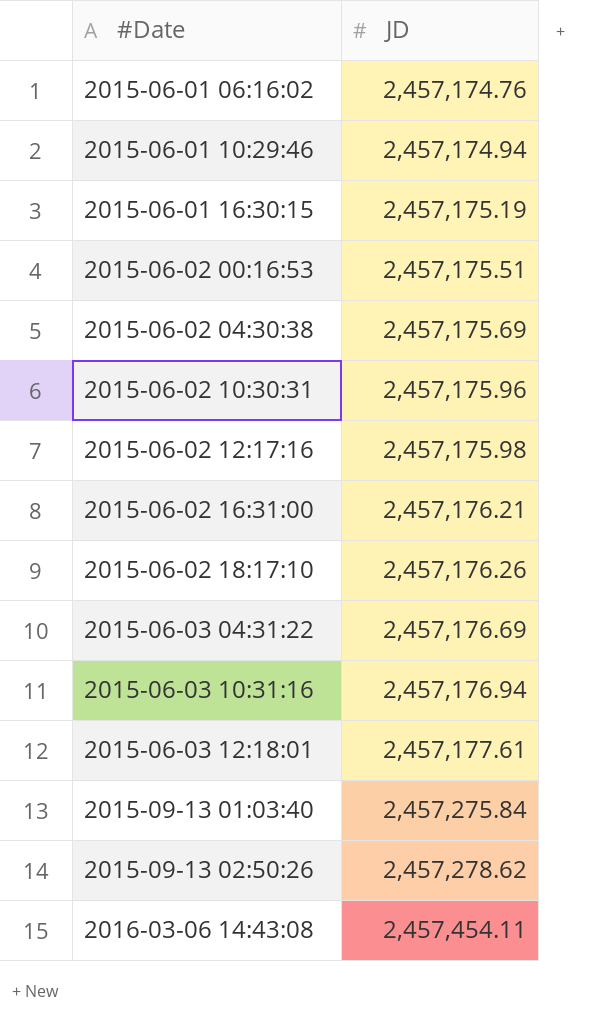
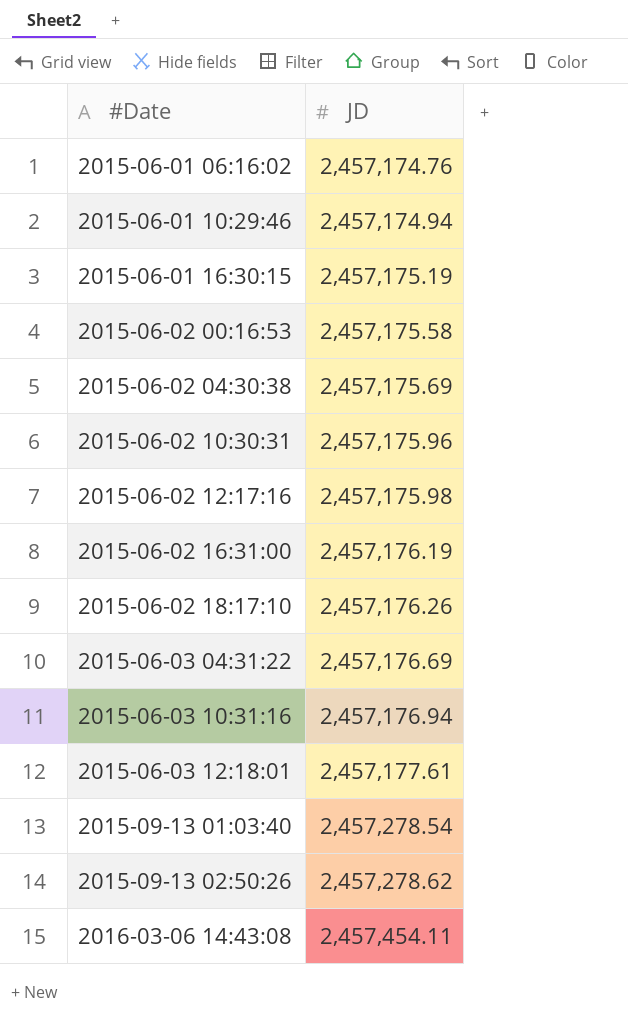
2015-06-02 00:16:53 | JD: 2,457,175.51 -> 2,457,175.58
2015-06-02 16:31:00 | JD: 2,457,176.21 -> 2,457,176.19
2015-09-13 01:03:40 | JD: 2,457,275.84 -> 2,457,278.54

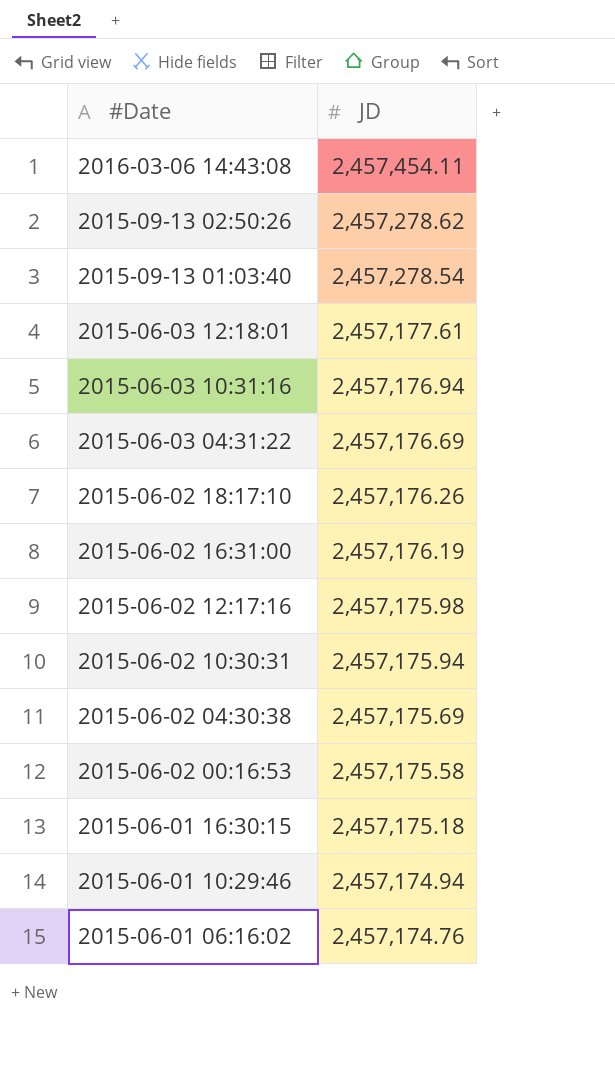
row order: #Date ascending -> #Date descending
2015-06-02 10:30:31 | JD: 2,457,175.96 -> 2,457,175.94
2015-06-01 16:30:15 | JD: 2,457,175.19 -> 2,457,175.18

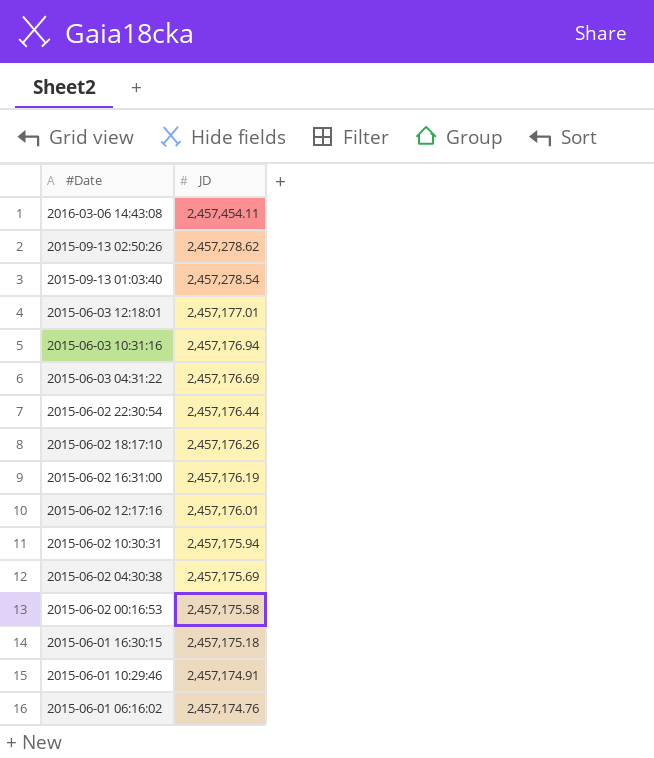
2015-06-03 12:18:01 | JD: 2,457,177.61 -> 2,457,177.01
row 2015-06-02 22:30:54: none -> 2,457,176.44
2015-06-02 12:17:16 | JD: 2,457,175.98 -> 2,457,176.01
2015-06-01 10:29:46 | JD: 2,457,174.94 -> 2,457,174.91

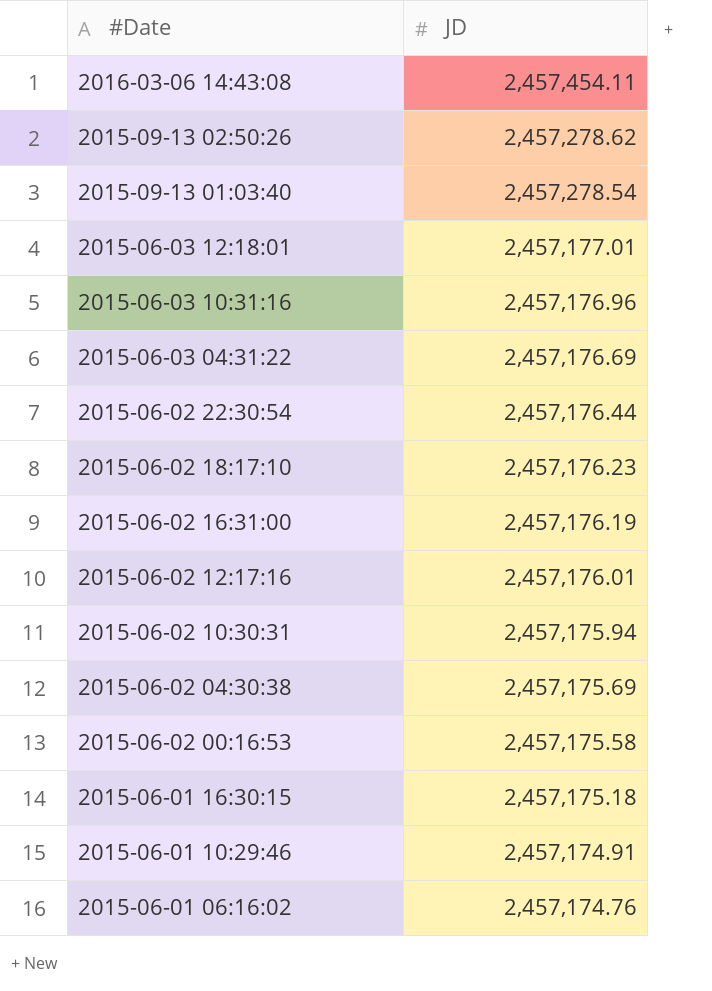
2015-06-03 10:31:16 | JD: 2,457,176.94 -> 2,457,176.96
2015-06-02 18:17:10 | JD: 2,457,176.26 -> 2,457,176.23

